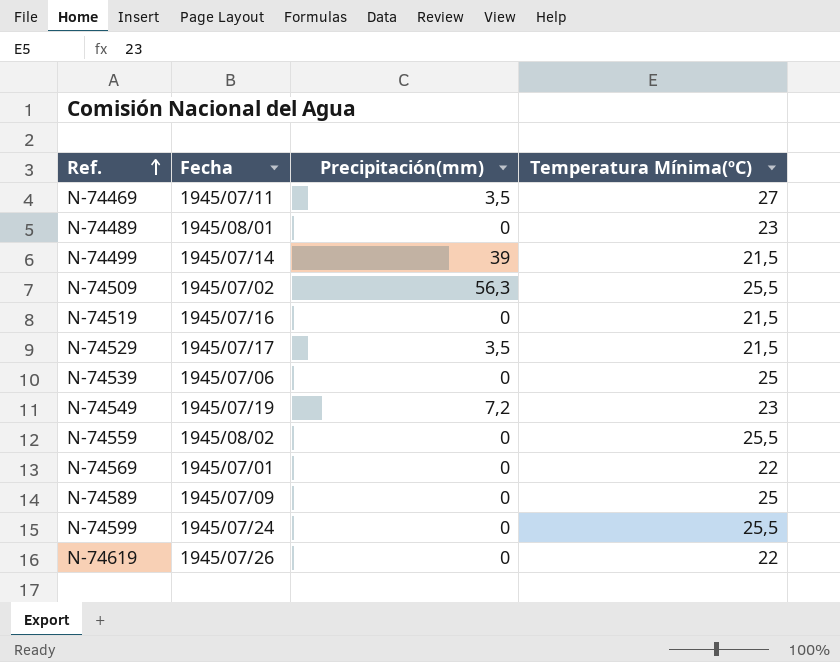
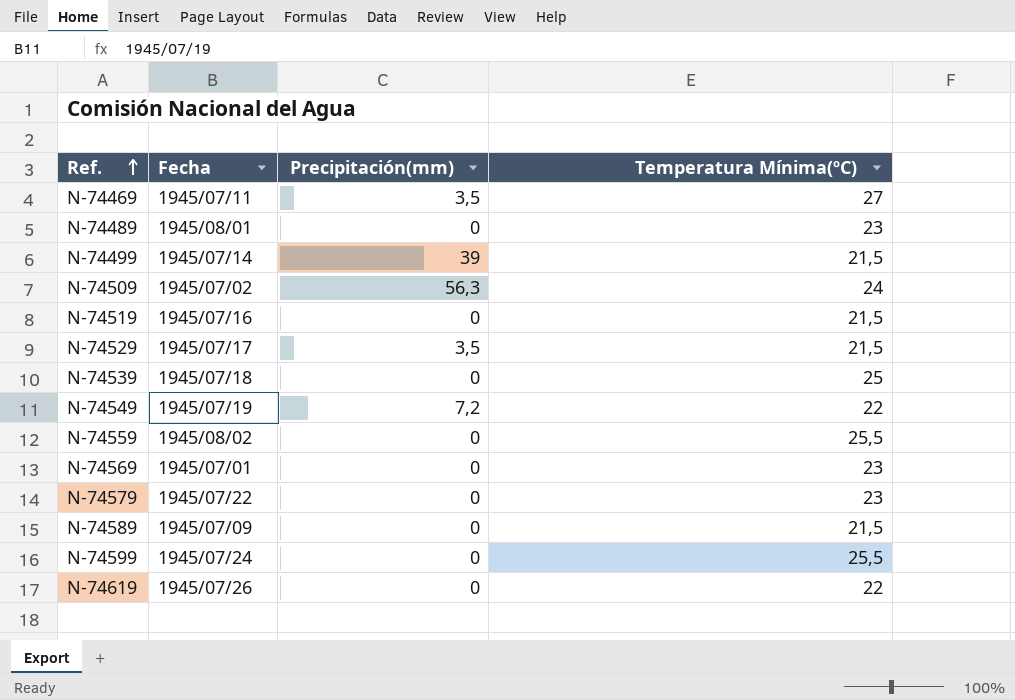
N-74509 | Temperatura Mínima(ºC): 25,5 -> 24
N-74539 | Fecha: 1945/07/06 -> 1945/07/18
N-74549 | Temperatura Mínima(ºC): 23 -> 22
N-74569 | Temperatura Mínima(ºC): 22 -> 23
row N-74579: none -> 1945/07/22 | 0 | 23
N-74589 | Temperatura Mínima(ºC): 25 -> 21,5

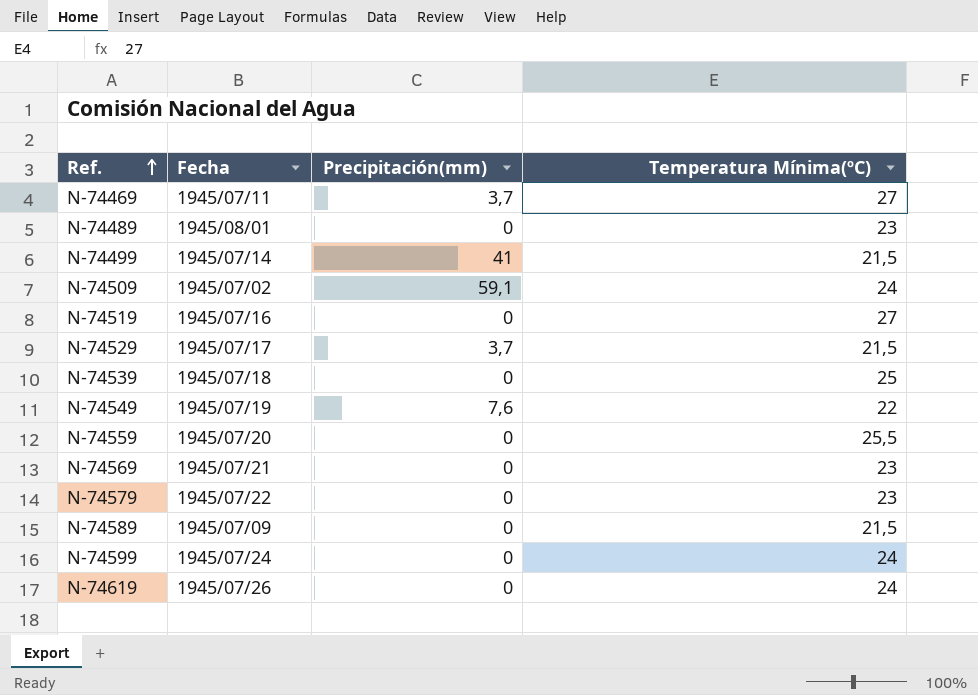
N-74469 | Precipitación(mm): 3,5 -> 3,7
N-74499 | Precipitación(mm): 39 -> 41
N-74509 | Precipitación(mm): 56,3 -> 59,1
N-74519 | Temperatura Mínima(ºC): 21,5 -> 27
N-74529 | Precipitación(mm): 3,5 -> 3,7
N-74549 | Precipitación(mm): 7,2 -> 7,6
N-74559 | Fecha: 1945/08/02 -> 1945/07/20
N-74569 | Fecha: 1945/07/01 -> 1945/07/21
N-74599 | Temperatura Mínima(ºC): 25,5 -> 24
N-74619 | Temperatura Mínima(ºC): 22 -> 24

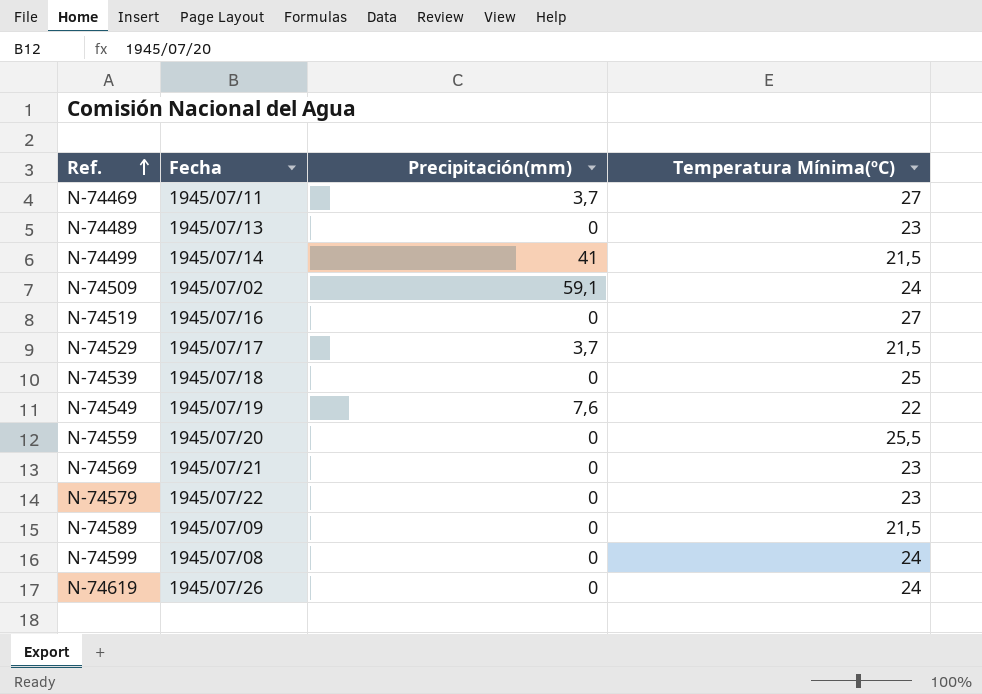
N-74489 | Fecha: 1945/08/01 -> 1945/07/13
N-74599 | Fecha: 1945/07/24 -> 1945/07/08

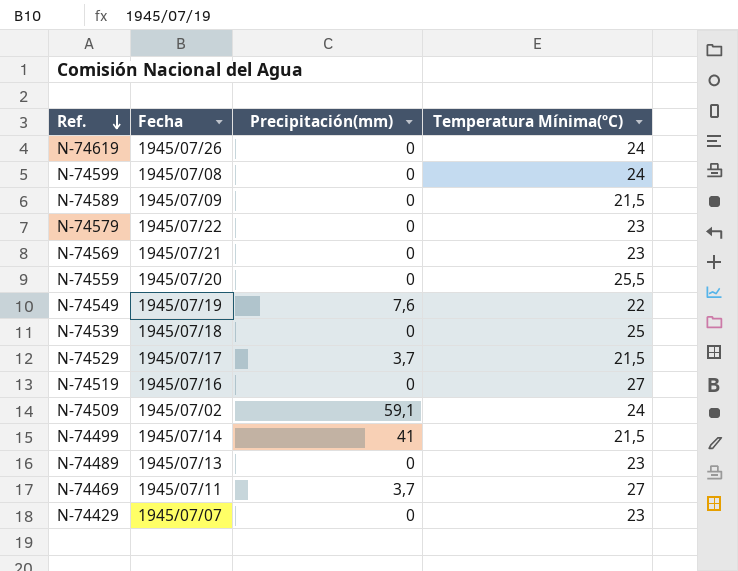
row order: Ref. ascending -> Ref. descending
row N-74429: none -> 1945/07/07 | 0 | 23

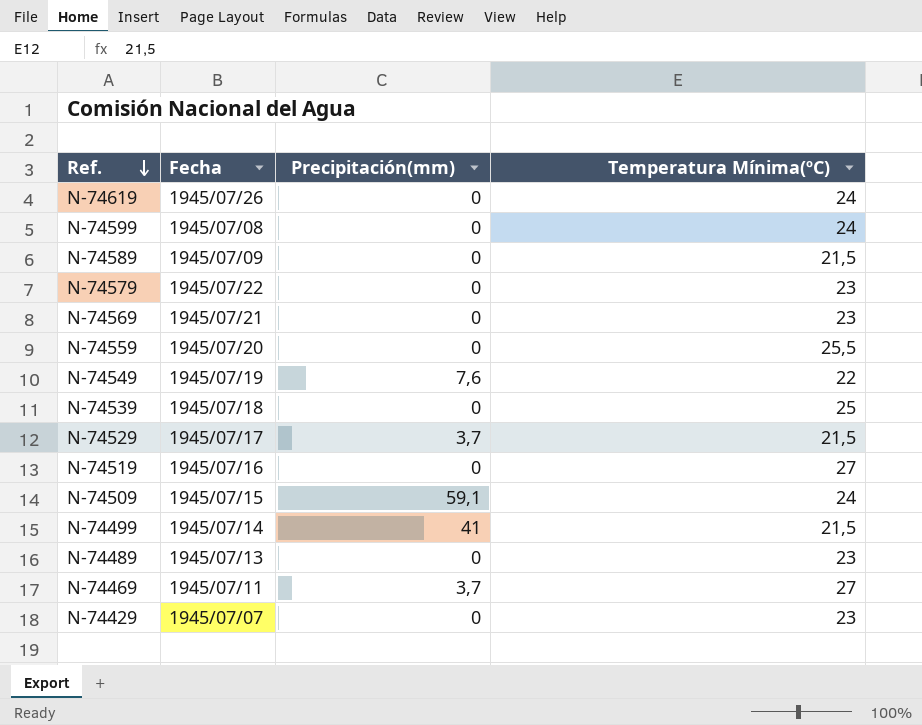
N-74509 | Fecha: 1945/07/02 -> 1945/07/15

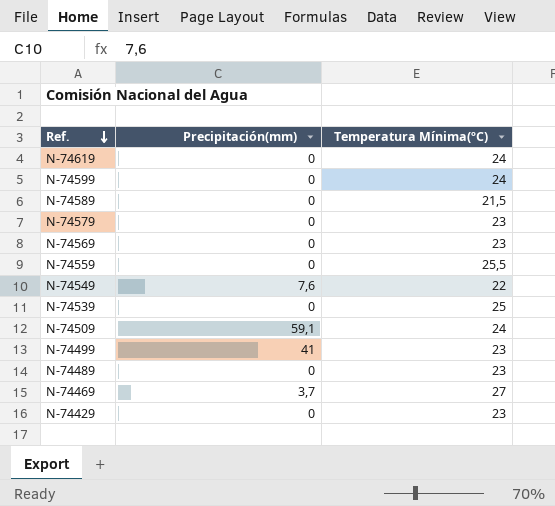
column Fecha | position: 2 -> none
row N-74529: 1945/07/17 | 3,7 | 21,5 -> none
row N-74519: 1945/07/16 | 0 | 27 -> none
N-74499 | Temperatura Mínima(ºC): 21,5 -> 23

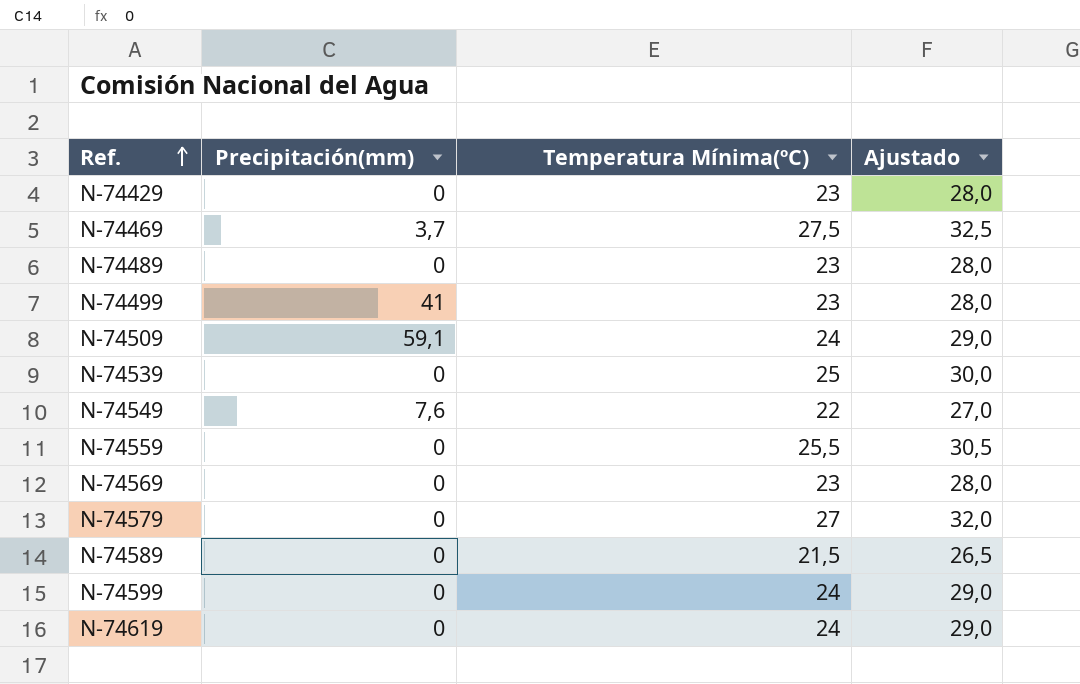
row order: Ref. descending -> Ref. ascending
column Ajustado | formula: none -> [Temperatura Mínima(ºC)] + 5
N-74469 | Temperatura Mínima(ºC): 27 -> 27,5
N-74579 | Temperatura Mínima(ºC): 23 -> 27

